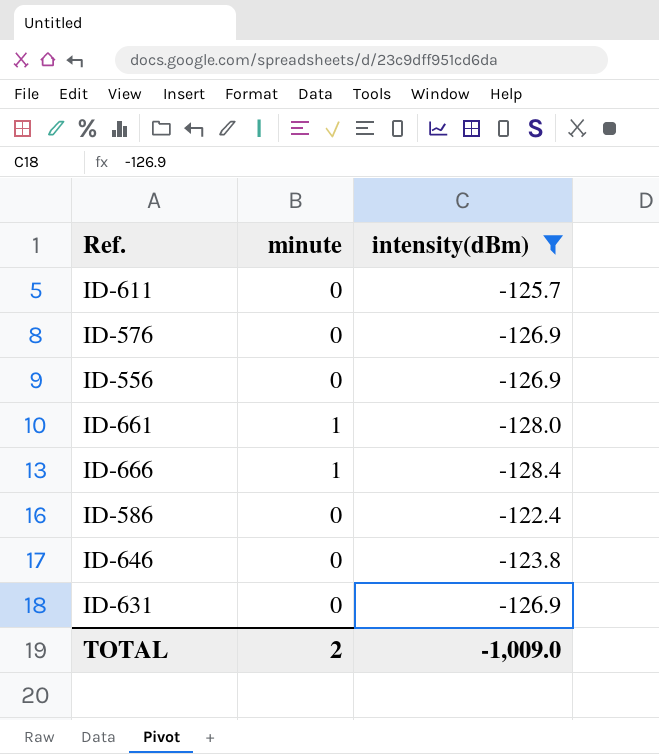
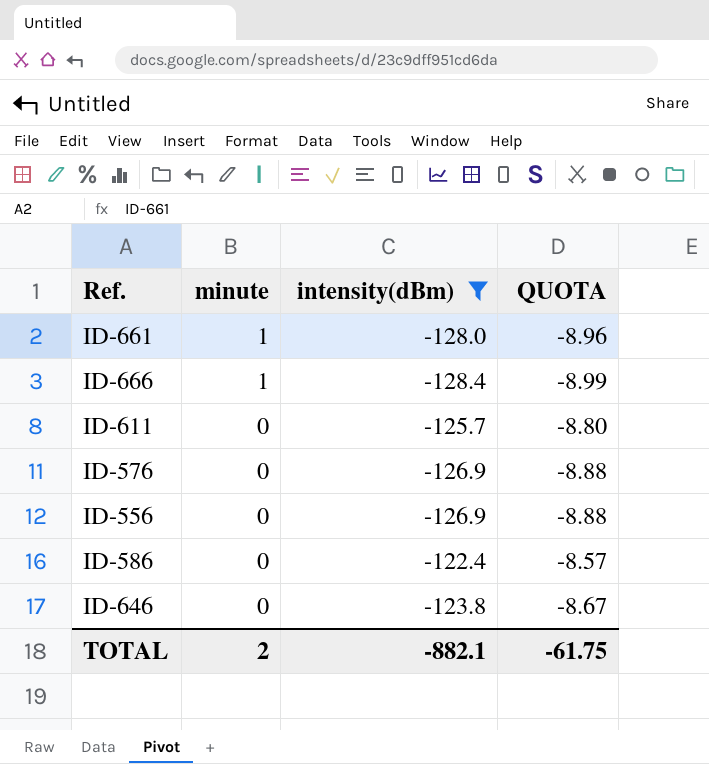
row order: none -> minute descending
column QUOTA | formula: none -> [intensity(dBm)] * 0.07
row ID-631: 0 | -126.9 -> none
TOTAL | intensity(dBm): -1,009.0 -> -882.1

